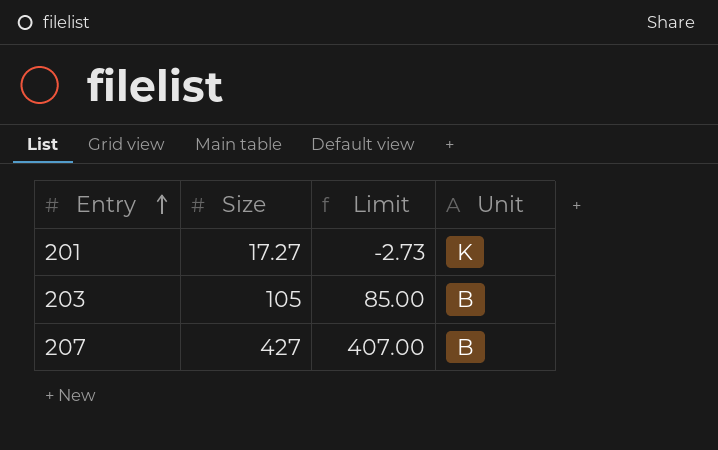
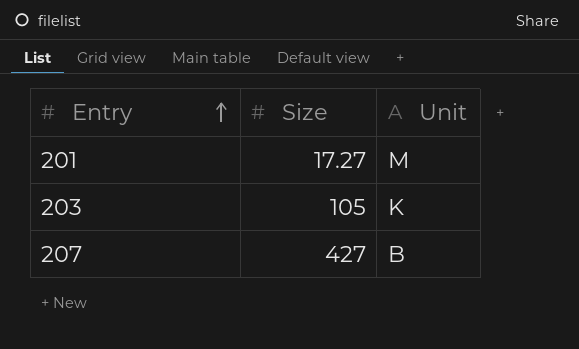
column Limit | formula: [Size] - 20 -> none
201 | Unit: K -> M
203 | Unit: B -> K

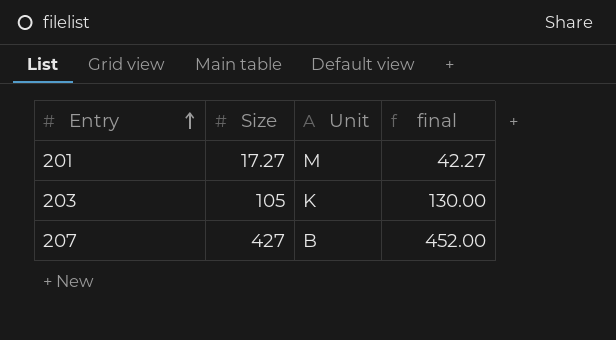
column final | formula: none -> [Size] + 25

